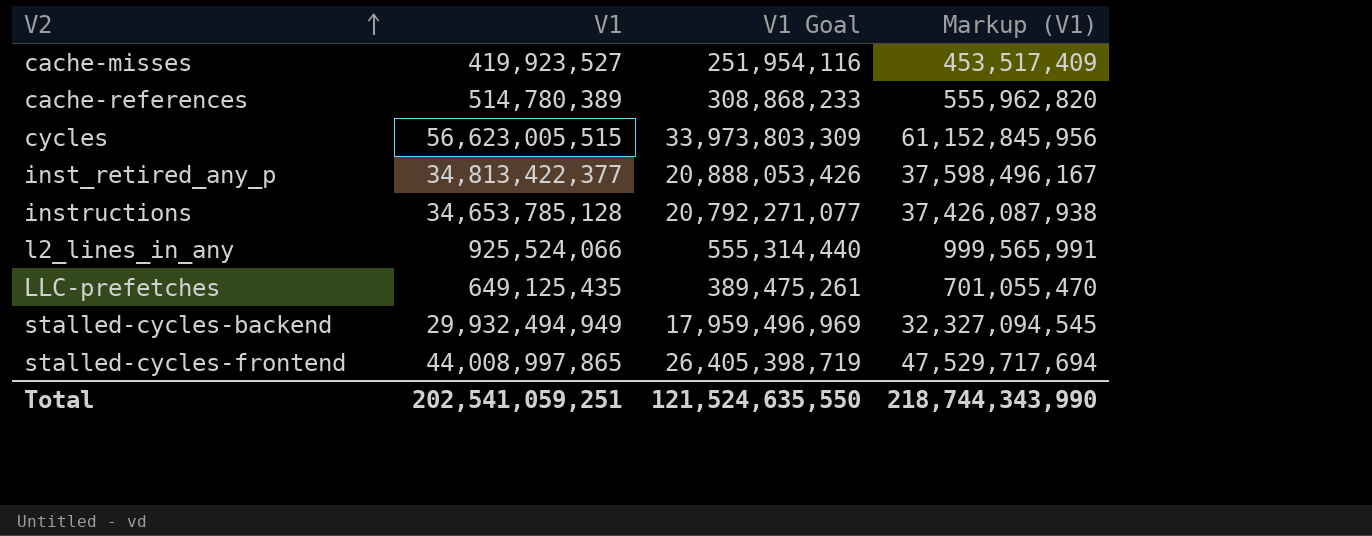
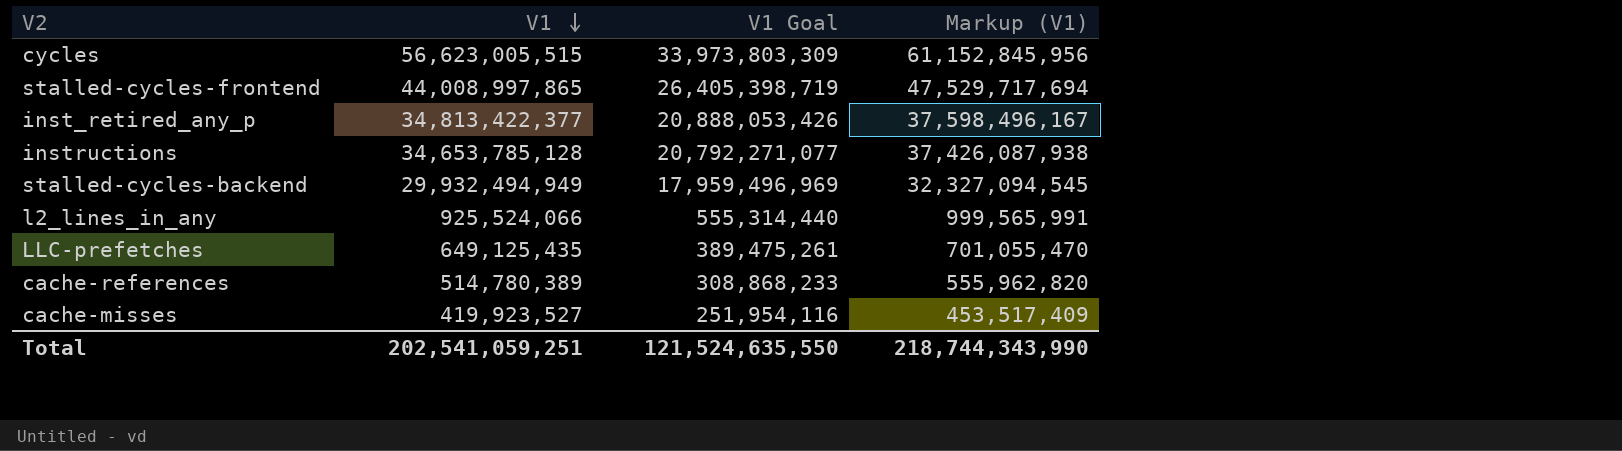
row order: V2 ascending -> V1 descending

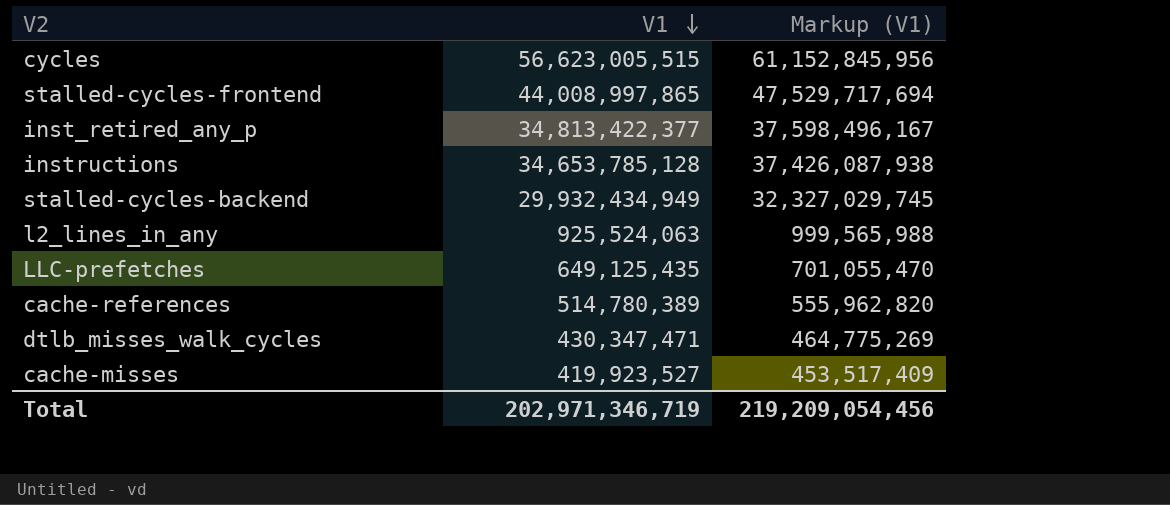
column V1 Goal | formula: [V1] * 0.6 -> none
stalled-cycles-backend | V1: 29,932,494,949 -> 29,932,434,949
stalled-cycles-backend | Markup (V1): 32,327,094,545 -> 32,327,029,745
l2_lines_in_any | V1: 925,524,066 -> 925,524,063
l2_lines_in_any | Markup (V1): 999,565,991 -> 999,565,988
row dtlb_misses_walk_cycles: none -> 430,347,471 | 464,775,269
Total | V1: 202,541,059,251 -> 202,971,346,719
Total | Markup (V1): 218,744,343,990 -> 219,209,054,456

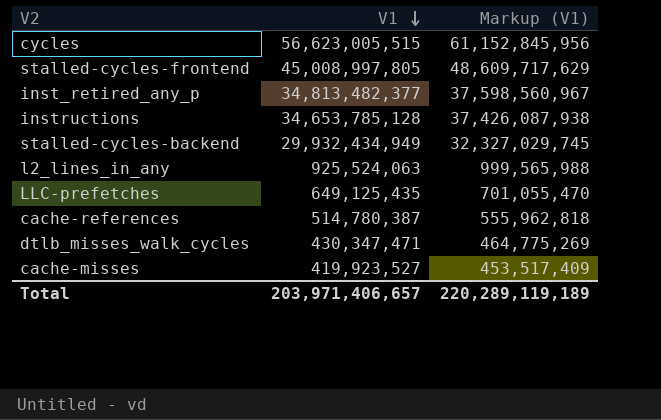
stalled-cycles-frontend | V1: 44,008,997,865 -> 45,008,997,805
stalled-cycles-frontend | Markup (V1): 47,529,717,694 -> 48,609,717,629
inst_retired_any_p | V1: 34,813,422,377 -> 34,813,482,377
inst_retired_any_p | Markup (V1): 37,598,496,167 -> 37,598,560,967
cache-references | V1: 514,780,389 -> 514,780,387
cache-references | Markup (V1): 555,962,820 -> 555,962,818
Total | V1: 202,971,346,719 -> 203,971,406,657
Total | Markup (V1): 219,209,054,456 -> 220,289,119,189

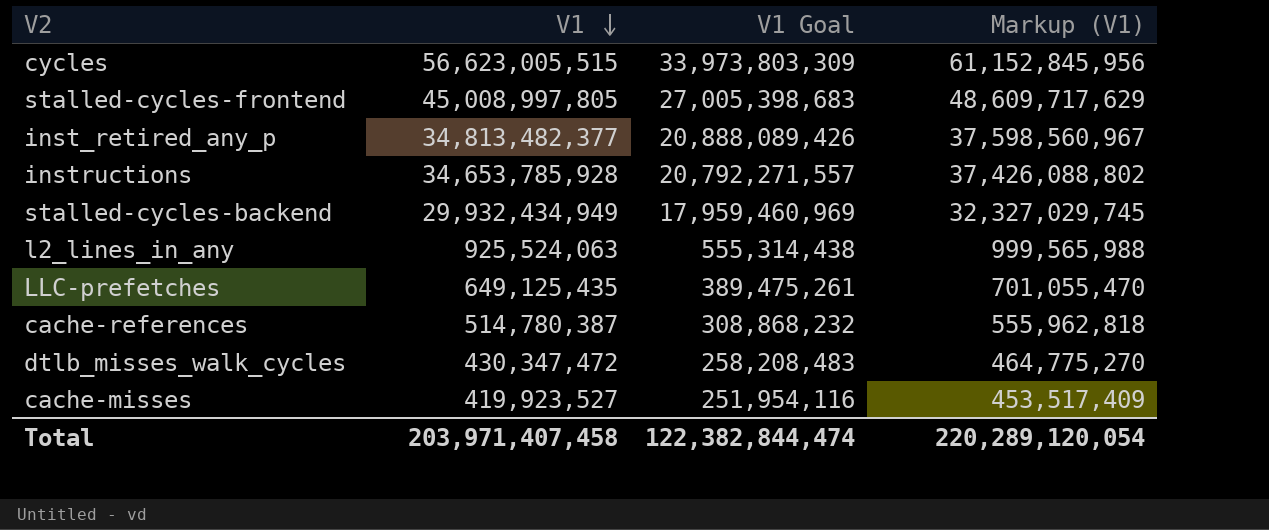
column V1 Goal | formula: none -> [V1] * 0.6
instructions | V1: 34,653,785,128 -> 34,653,785,928
instructions | Markup (V1): 37,426,087,938 -> 37,426,088,802
dtlb_misses_walk_cycles | V1: 430,347,471 -> 430,347,472
dtlb_misses_walk_cycles | Markup (V1): 464,775,269 -> 464,775,270
Total | V1: 203,971,406,657 -> 203,971,407,458
Total | Markup (V1): 220,289,119,189 -> 220,289,120,054

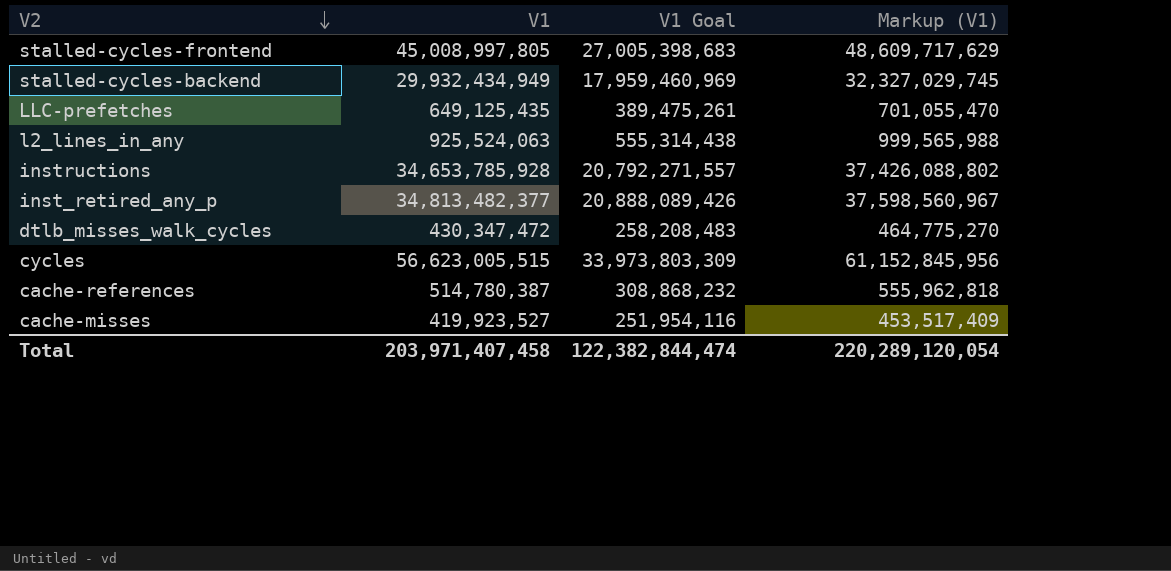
row order: V1 descending -> V2 descending

